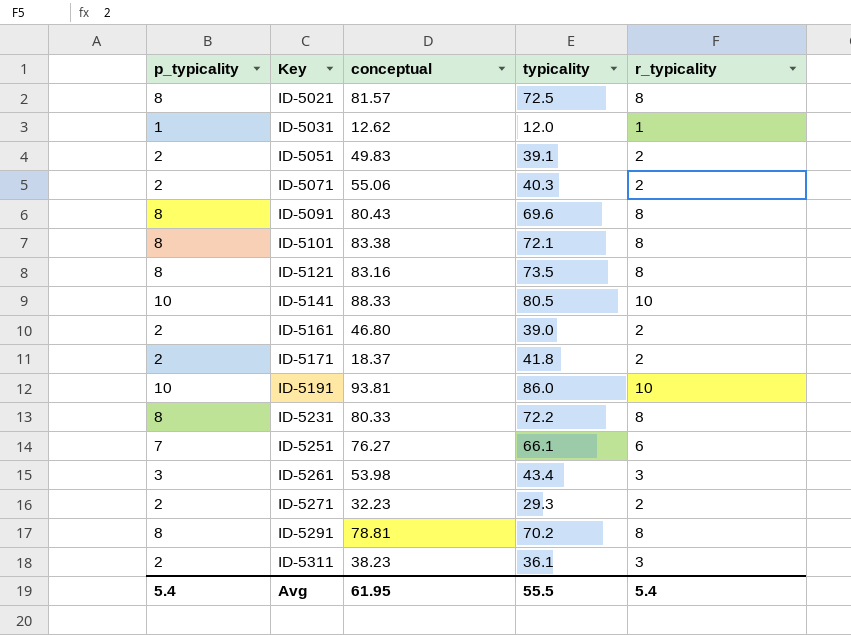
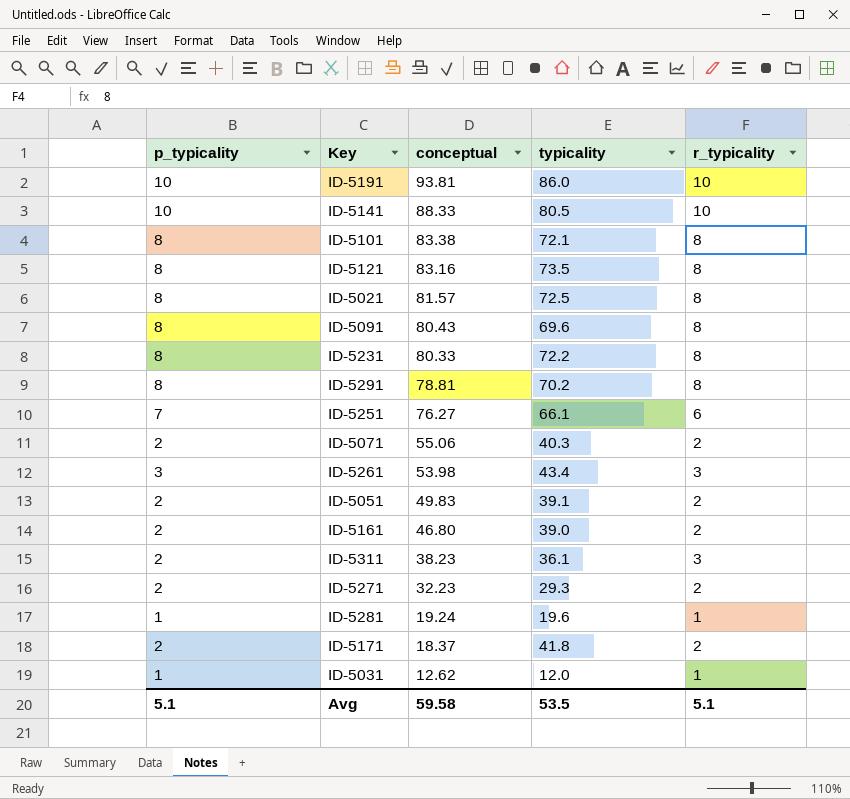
row order: Key ascending -> conceptual descending
row ID-5281: none -> 1 | 19.24 | 19.6 | 1
Avg | p_typicality: 5.4 -> 5.1
Avg | conceptual: 61.95 -> 59.58
Avg | typicality: 55.5 -> 53.5
Avg | r_typicality: 5.4 -> 5.1

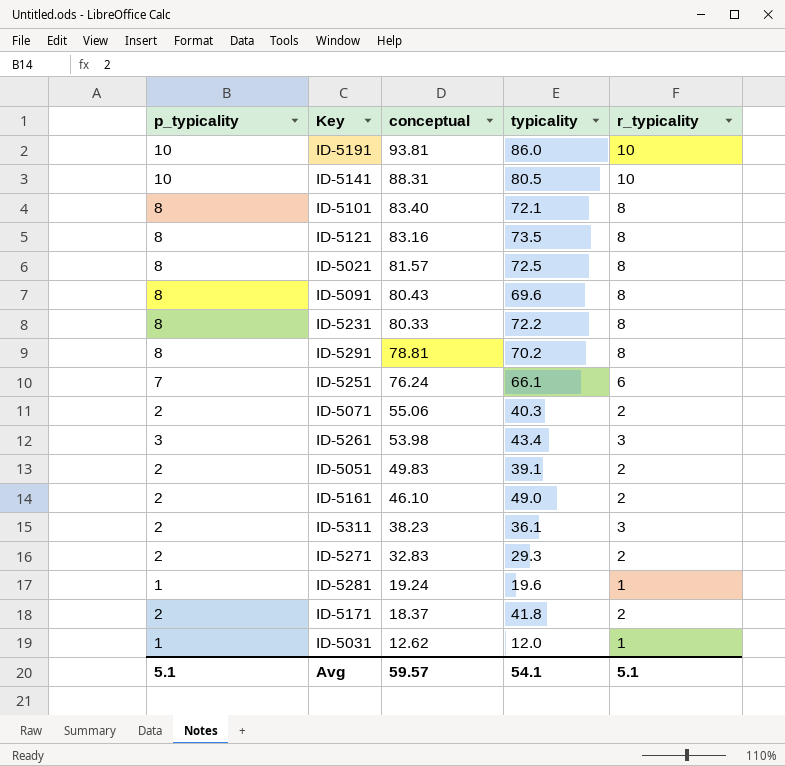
ID-5141 | conceptual: 88.33 -> 88.31
ID-5101 | conceptual: 83.38 -> 83.40
ID-5251 | conceptual: 76.27 -> 76.24
ID-5161 | conceptual: 46.80 -> 46.10
ID-5161 | typicality: 39.0 -> 49.0
ID-5271 | conceptual: 32.23 -> 32.83
Avg | conceptual: 59.58 -> 59.57
Avg | typicality: 53.5 -> 54.1

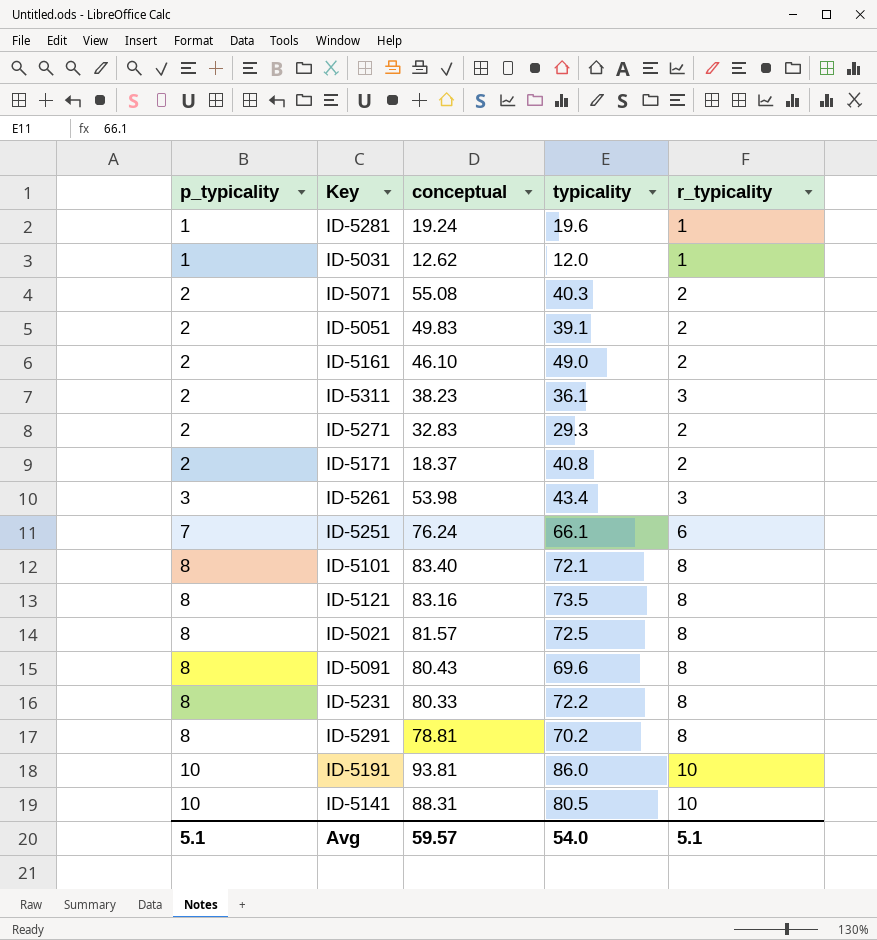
row order: conceptual descending -> p_typicality ascending
ID-5071 | conceptual: 55.06 -> 55.08
ID-5171 | typicality: 41.8 -> 40.8
Avg | typicality: 54.1 -> 54.0

